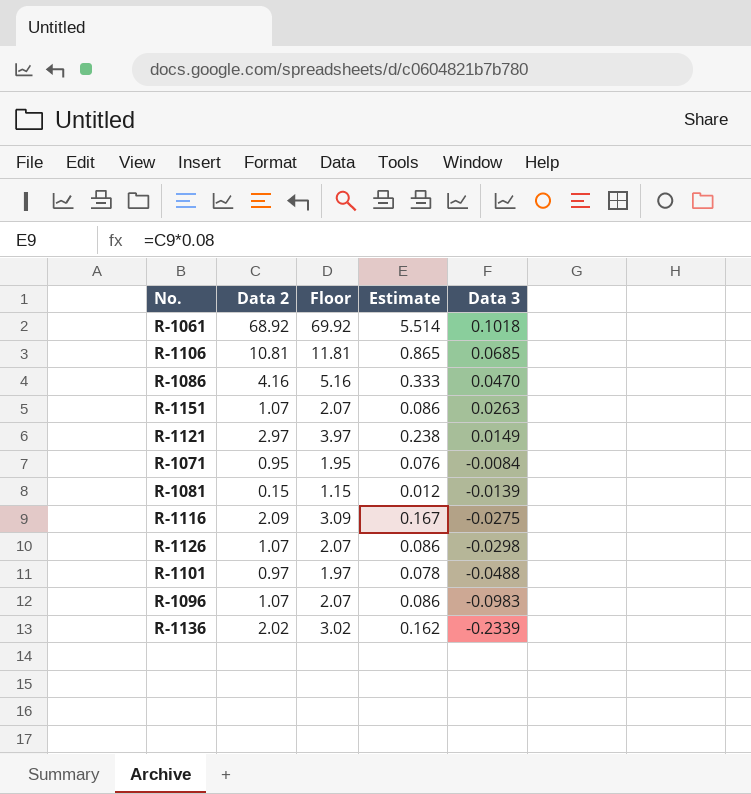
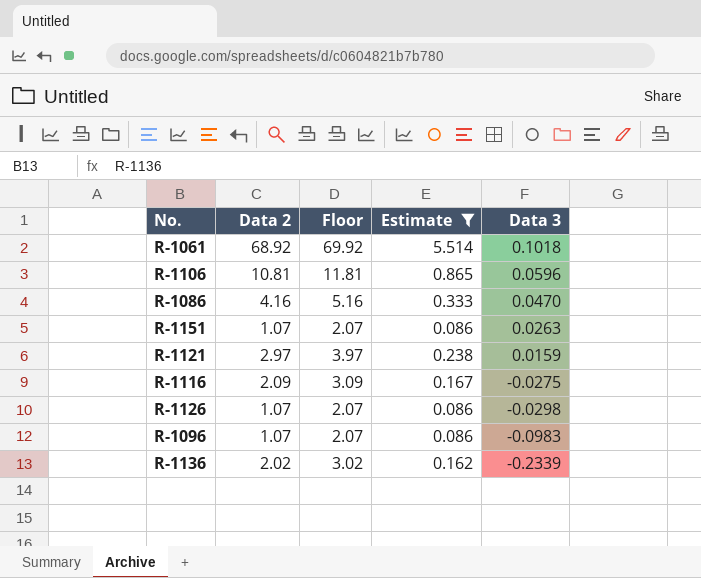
filter: none -> Estimate >= 0.086
R-1106 | Data 3: 0.0685 -> 0.0596
R-1121 | Data 3: 0.0149 -> 0.0159

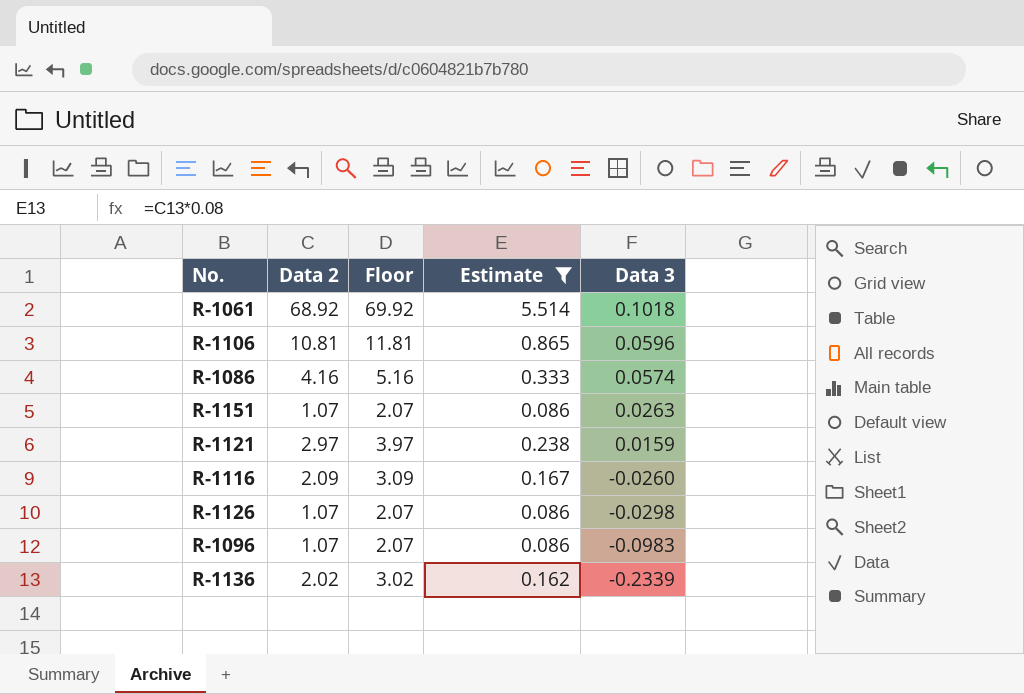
R-1086 | Data 3: 0.0470 -> 0.0574
R-1116 | Data 3: -0.0275 -> -0.0260

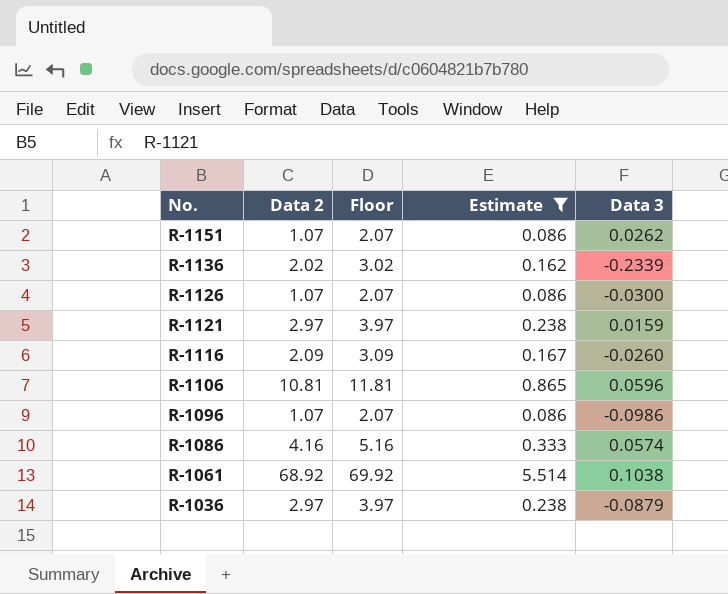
row order: Data 3 descending -> No. descending
R-1151 | Data 3: 0.0263 -> 0.0262
R-1126 | Data 3: -0.0298 -> -0.0300
R-1096 | Data 3: -0.0983 -> -0.0986
R-1061 | Data 3: 0.1018 -> 0.1038
row R-1036: none -> 2.97 | 3.97 | 0.238 | -0.0879

